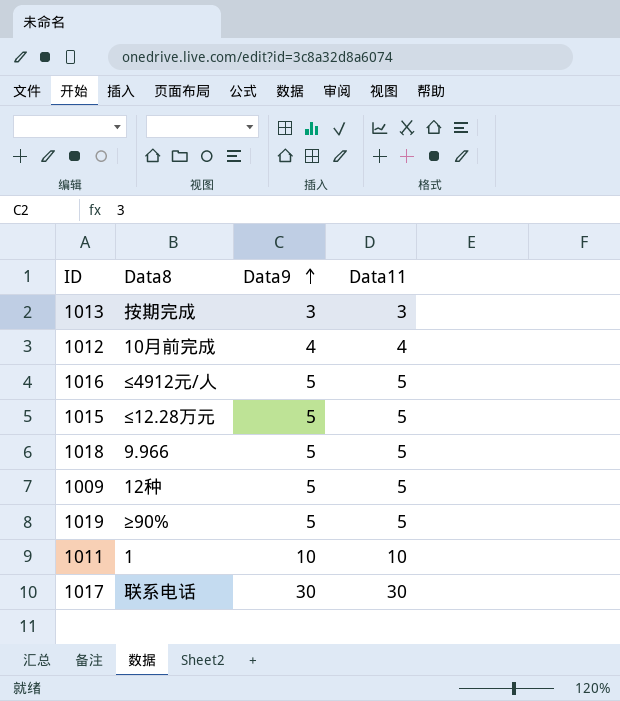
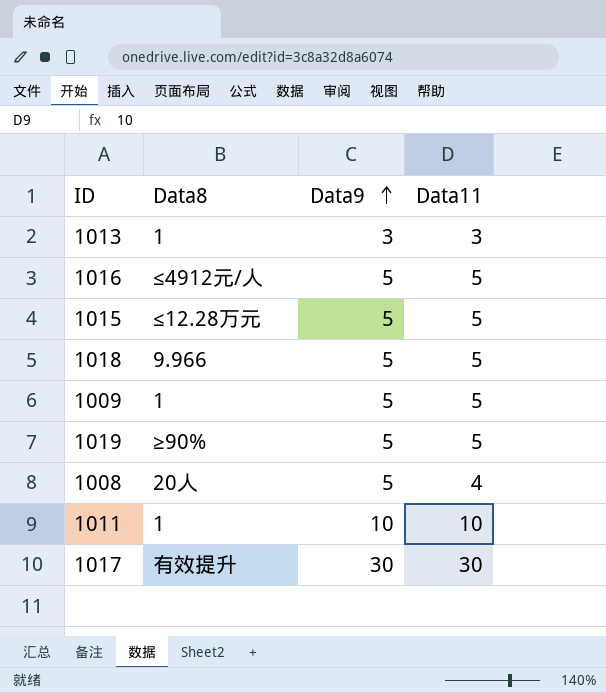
row 1012: 10月前完成 | 4 | 4 -> none
1013 | Data8: 按期完成 -> 1
1009 | Data8: 12种 -> 1
row 1008: none -> 20人 | 5 | 4
1017 | Data8: 联系电话 -> 有效提升

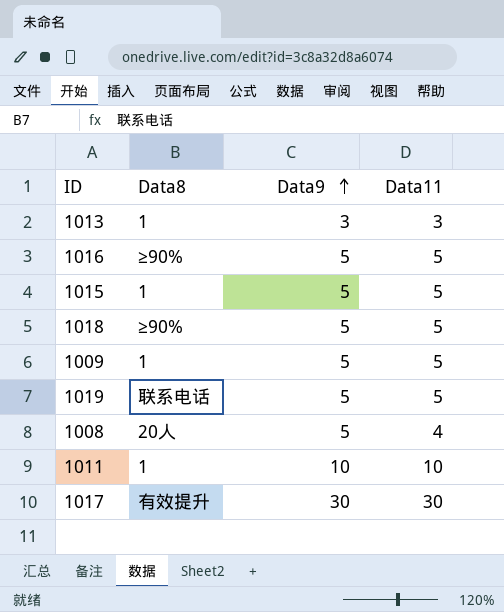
1016 | Data8: ≤4912元/人 -> ≥90%
1015 | Data8: ≤12.28万元 -> 1
1018 | Data8: 9.966 -> ≥90%
1019 | Data8: ≥90% -> 联系电话

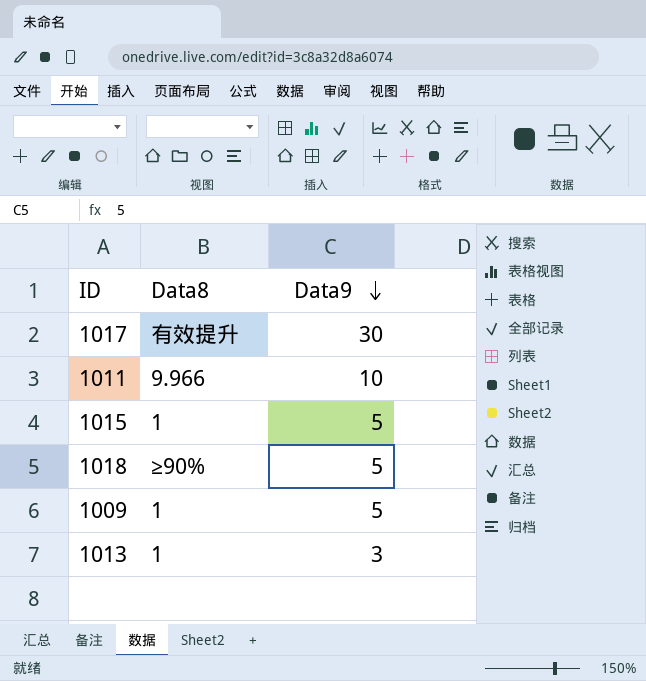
row order: Data9 ascending -> Data9 descending
column Data11 | position: 4 -> none
row 1016: ≥90% | 5 | 5 -> none
row 1019: 联系电话 | 5 | 5 -> none
row 1008: 20人 | 5 | 4 -> none
1011 | Data8: 1 -> 9.966

